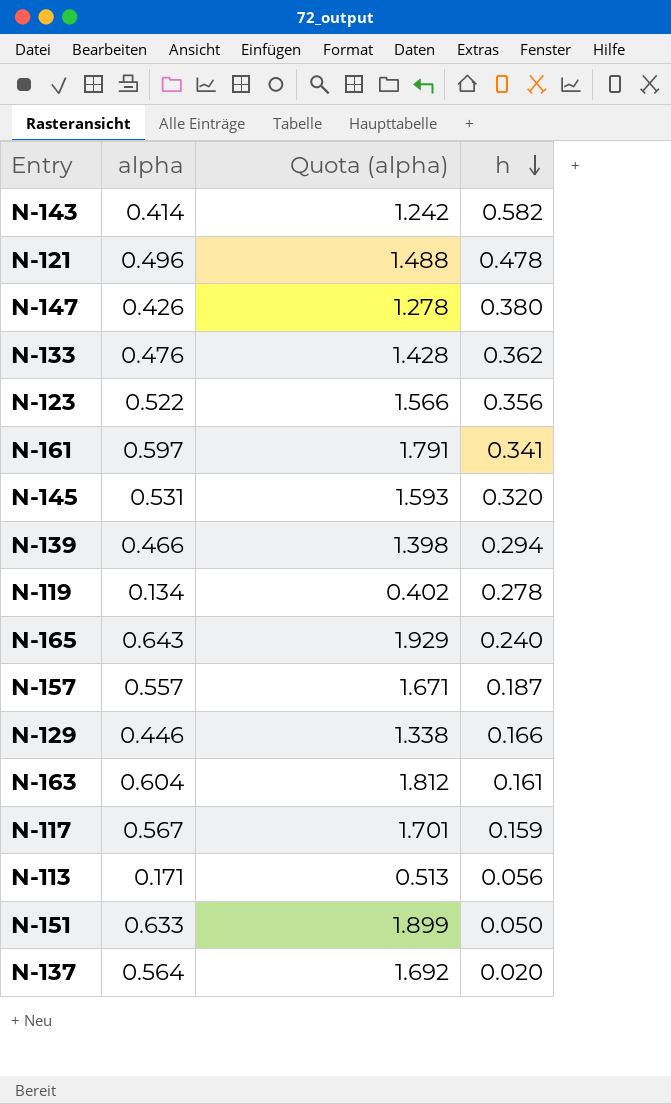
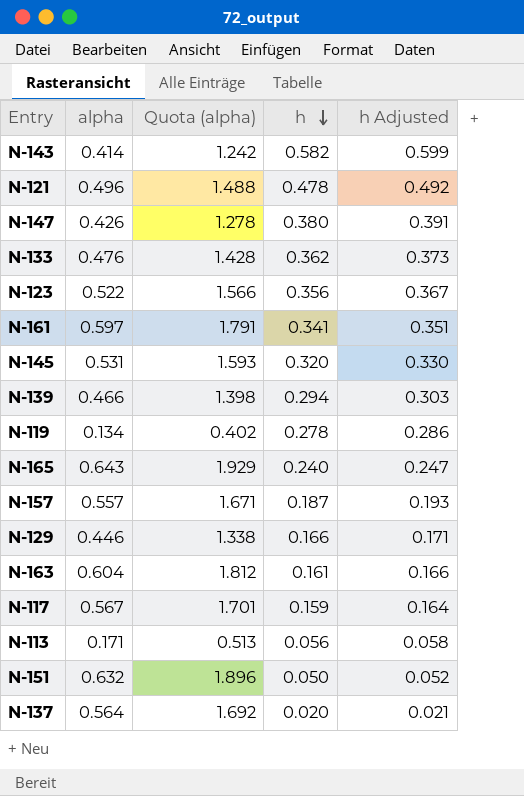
column h Adjusted | formula: none -> [h] * 1.03
N-151 | alpha: 0.633 -> 0.632
N-151 | Quota (alpha): 1.899 -> 1.896

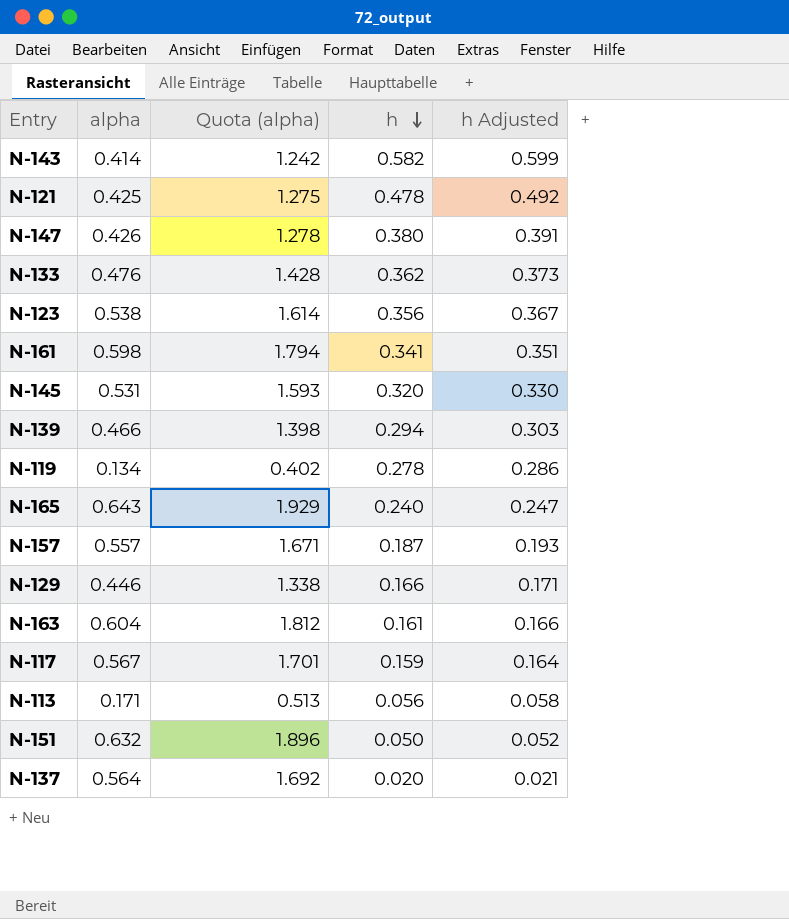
N-121 | alpha: 0.496 -> 0.425
N-121 | Quota (alpha): 1.488 -> 1.275
N-123 | alpha: 0.522 -> 0.538
N-123 | Quota (alpha): 1.566 -> 1.614
N-161 | alpha: 0.597 -> 0.598
N-161 | Quota (alpha): 1.791 -> 1.794

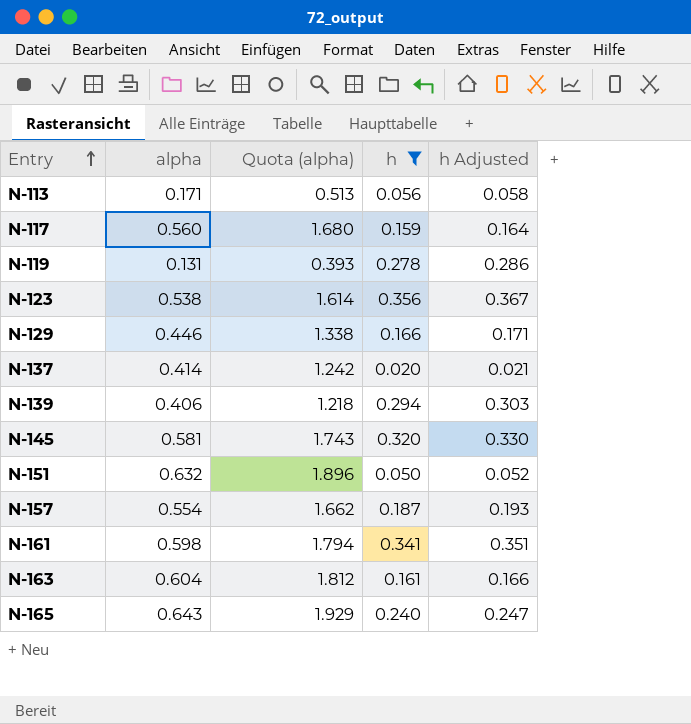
filter: none -> h <= 0.356
row order: h descending -> Entry ascending
N-117 | alpha: 0.567 -> 0.560
N-117 | Quota (alpha): 1.701 -> 1.680
N-119 | alpha: 0.134 -> 0.131
N-119 | Quota (alpha): 0.402 -> 0.393
N-137 | alpha: 0.564 -> 0.414
N-137 | Quota (alpha): 1.692 -> 1.242
N-139 | alpha: 0.466 -> 0.406
N-139 | Quota (alpha): 1.398 -> 1.218
N-145 | alpha: 0.531 -> 0.581
N-145 | Quota (alpha): 1.593 -> 1.743
N-157 | alpha: 0.557 -> 0.554
N-157 | Quota (alpha): 1.671 -> 1.662

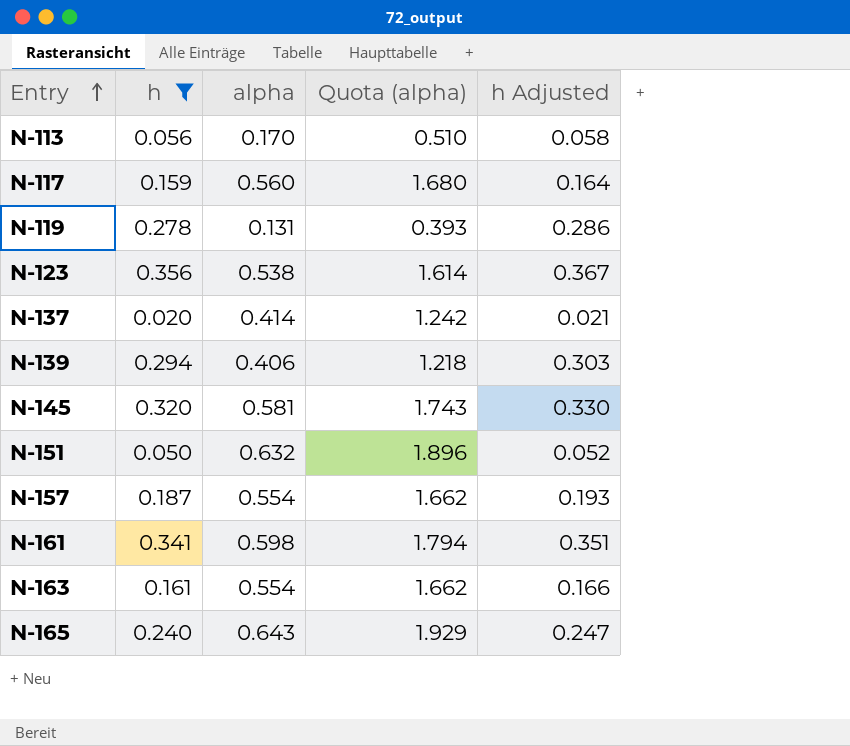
column h | position: 4 -> 2
row N-129: 0.446 | 1.338 | 0.166 | 0.171 -> none
N-113 | alpha: 0.171 -> 0.170
N-113 | Quota (alpha): 0.513 -> 0.510
N-163 | alpha: 0.604 -> 0.554
N-163 | Quota (alpha): 1.812 -> 1.662

